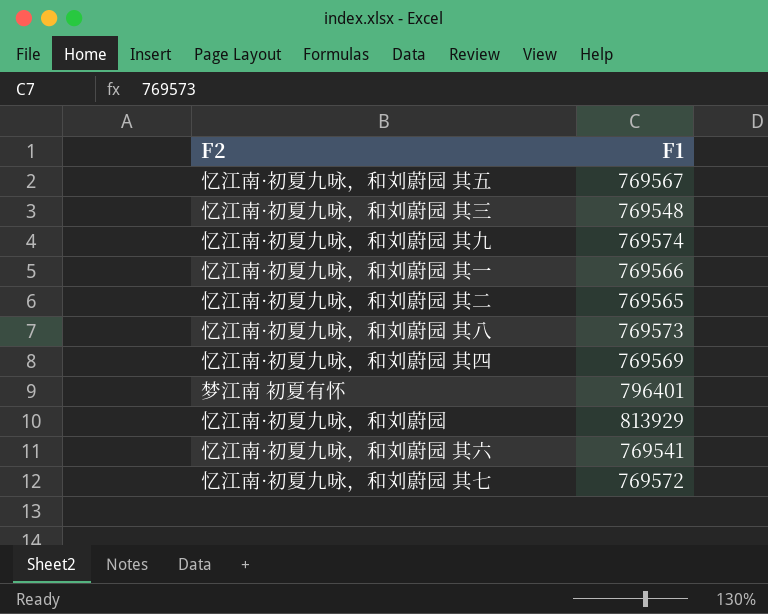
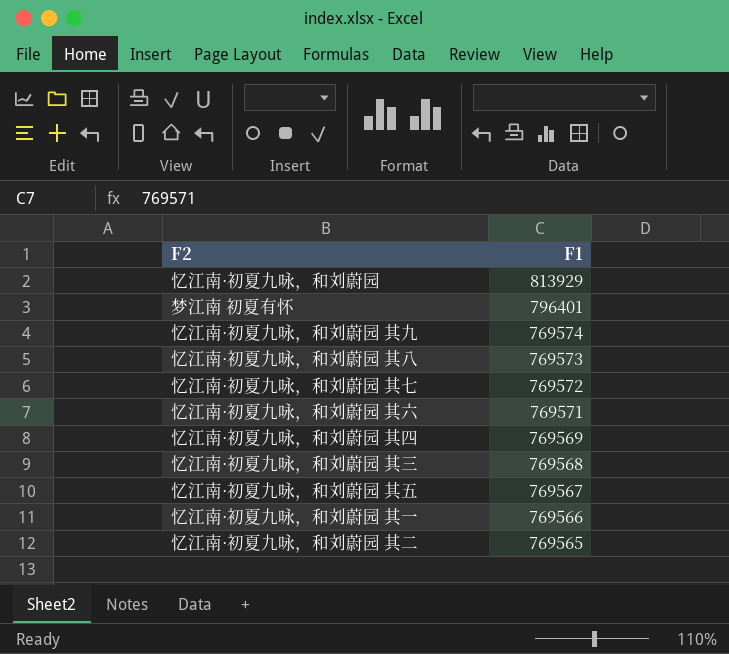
row order: none -> F1 descending
忆江南·初夏九咏，和刘蔚园 其六 | F1: 769541 -> 769571
忆江南·初夏九咏，和刘蔚园 其三 | F1: 769548 -> 769568

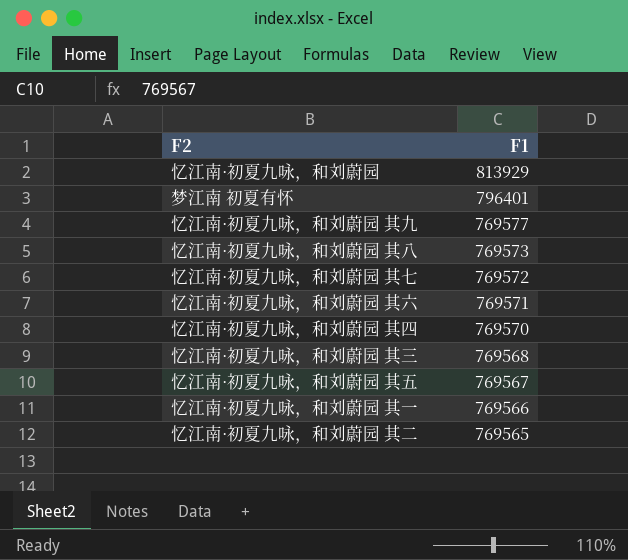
忆江南·初夏九咏，和刘蔚园 其九 | F1: 769574 -> 769577
忆江南·初夏九咏，和刘蔚园 其四 | F1: 769569 -> 769570

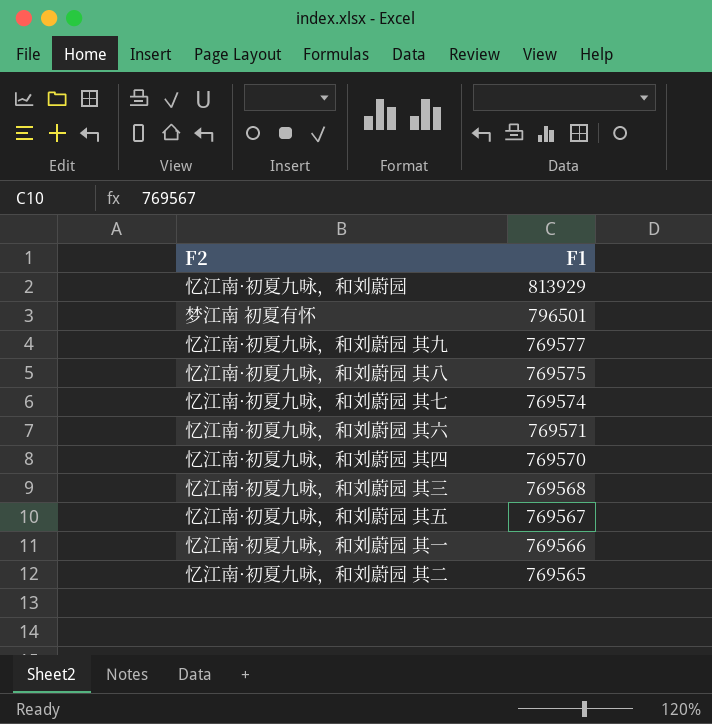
梦江南 初夏有怀 | F1: 796401 -> 796501
忆江南·初夏九咏，和刘蔚园 其八 | F1: 769573 -> 769575
忆江南·初夏九咏，和刘蔚园 其七 | F1: 769572 -> 769574

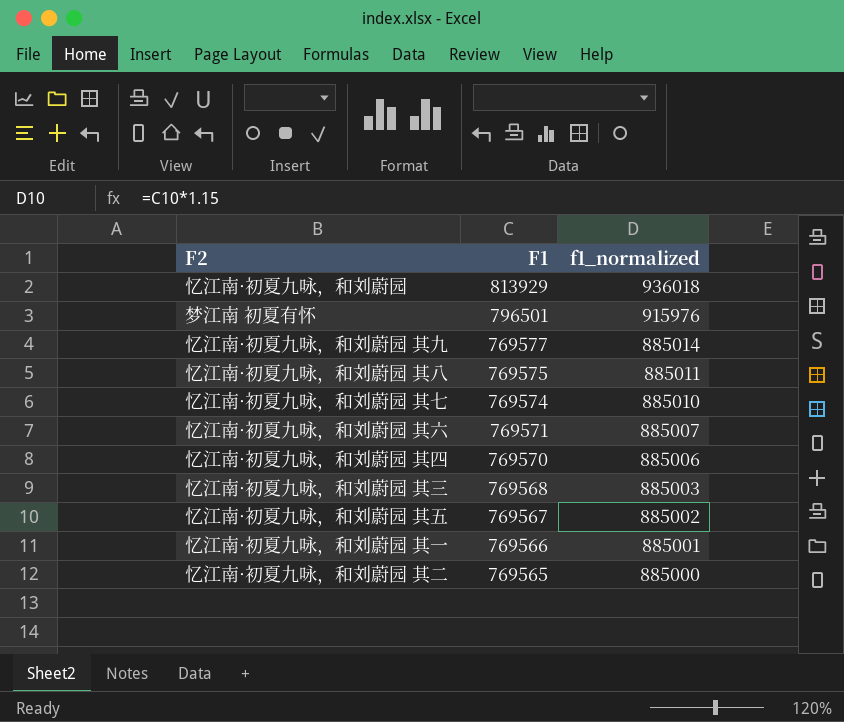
column f1_normalized | formula: none -> [F1] * 1.15

